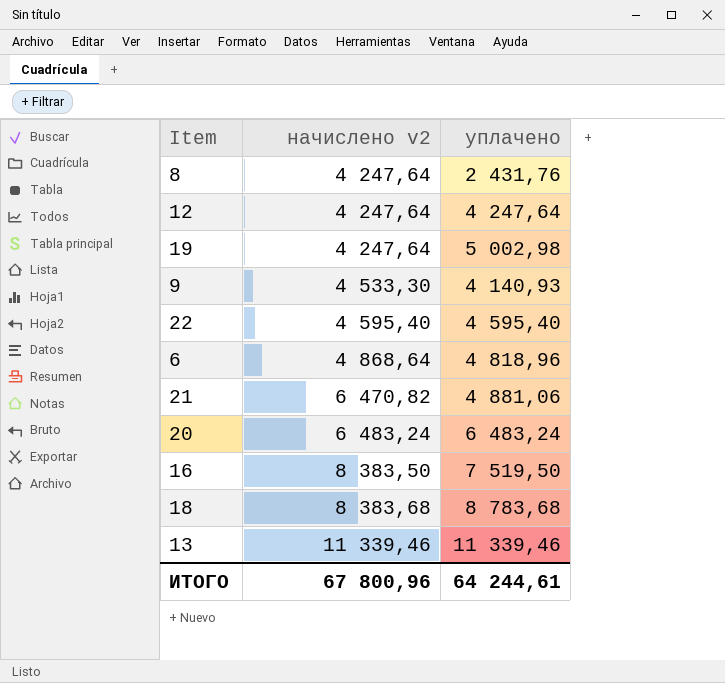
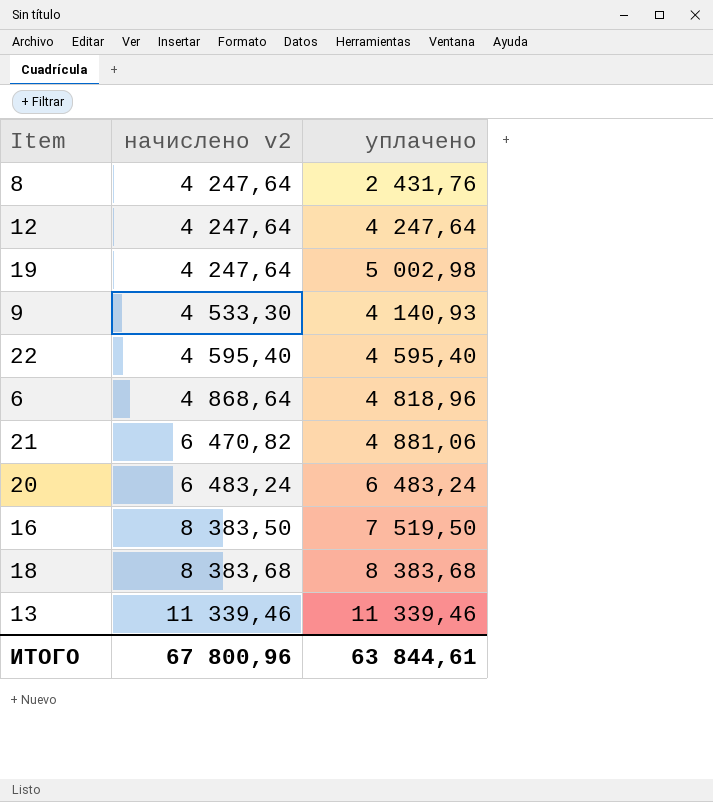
18 | уплачено: 8 783,68 -> 8 383,68
ИТОГО | уплачено: 64 244,61 -> 63 844,61

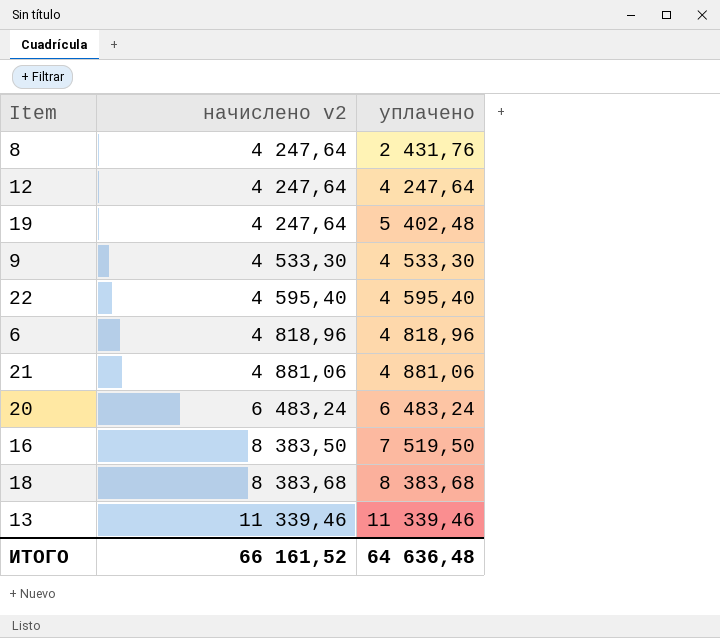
19 | уплачено: 5 002,98 -> 5 402,48
9 | уплачено: 4 140,93 -> 4 533,30
6 | начислено v2: 4 868,64 -> 4 818,96
21 | начислено v2: 6 470,82 -> 4 881,06
ИТОГО | начислено v2: 67 800,96 -> 66 161,52
ИТОГО | уплачено: 63 844,61 -> 64 636,48

